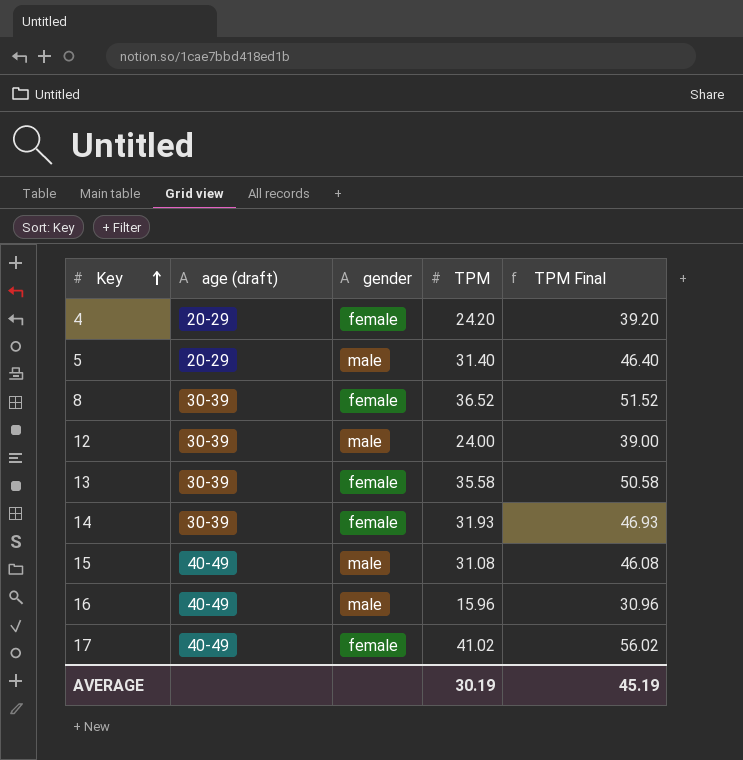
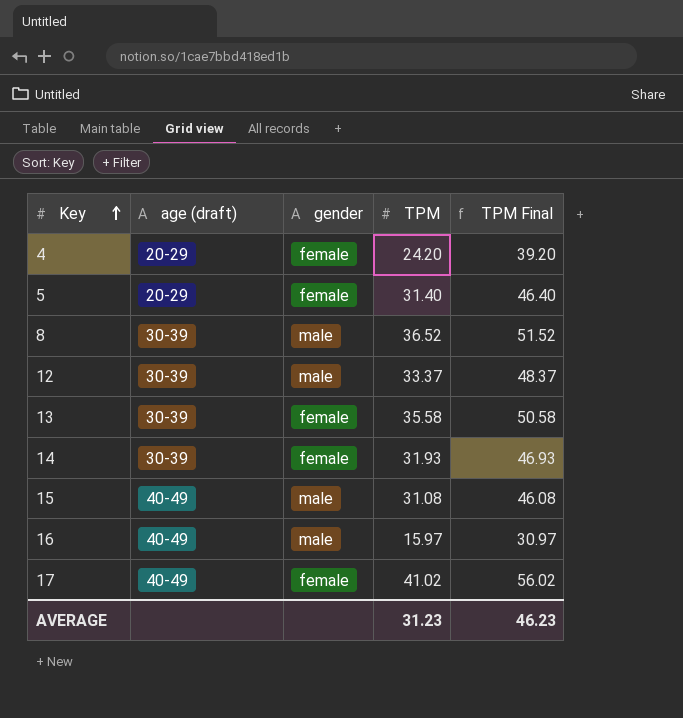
5 | gender: male -> female
8 | gender: female -> male
12 | TPM: 24.00 -> 33.37
12 | TPM Final: 39.00 -> 48.37
16 | TPM: 15.96 -> 15.97
16 | TPM Final: 30.96 -> 30.97
AVERAGE | TPM: 30.19 -> 31.23
AVERAGE | TPM Final: 45.19 -> 46.23

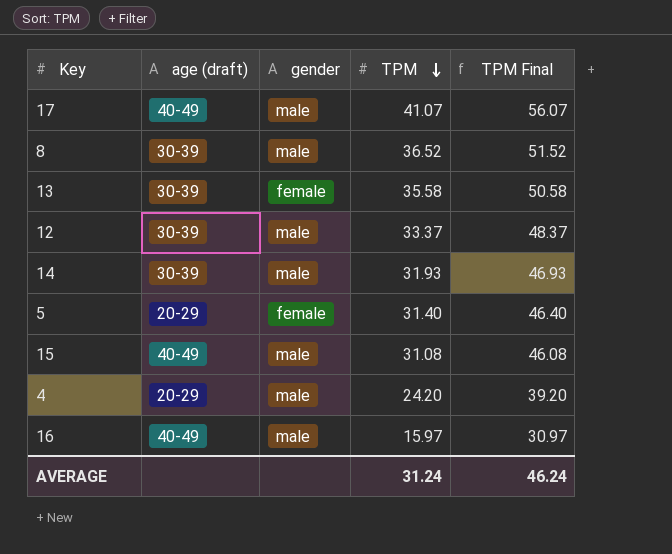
row order: Key ascending -> TPM descending
17 | gender: female -> male
17 | TPM: 41.02 -> 41.07
17 | TPM Final: 56.02 -> 56.07
14 | gender: female -> male
4 | gender: female -> male
AVERAGE | TPM: 31.23 -> 31.24
AVERAGE | TPM Final: 46.23 -> 46.24

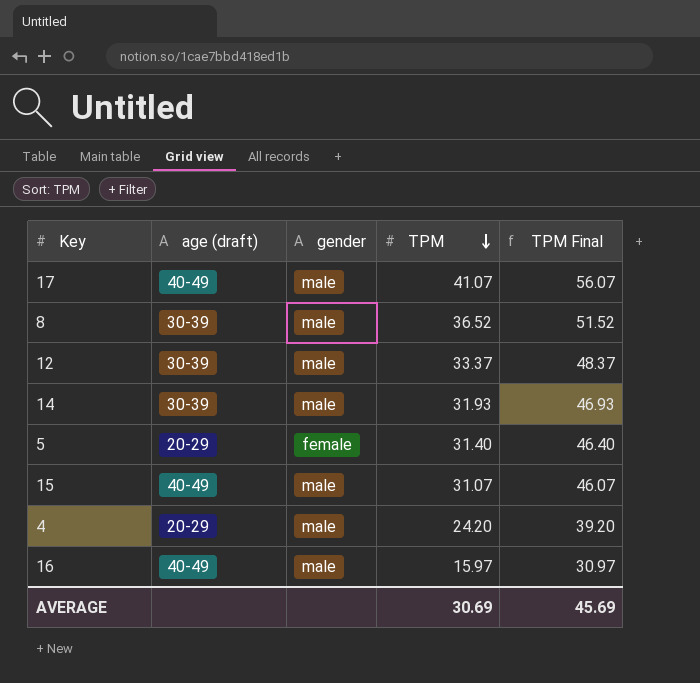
row 13: 30-39 | female | 35.58 | 50.58 -> none
15 | TPM: 31.08 -> 31.07
15 | TPM Final: 46.08 -> 46.07
AVERAGE | TPM: 31.24 -> 30.69
AVERAGE | TPM Final: 46.24 -> 45.69

